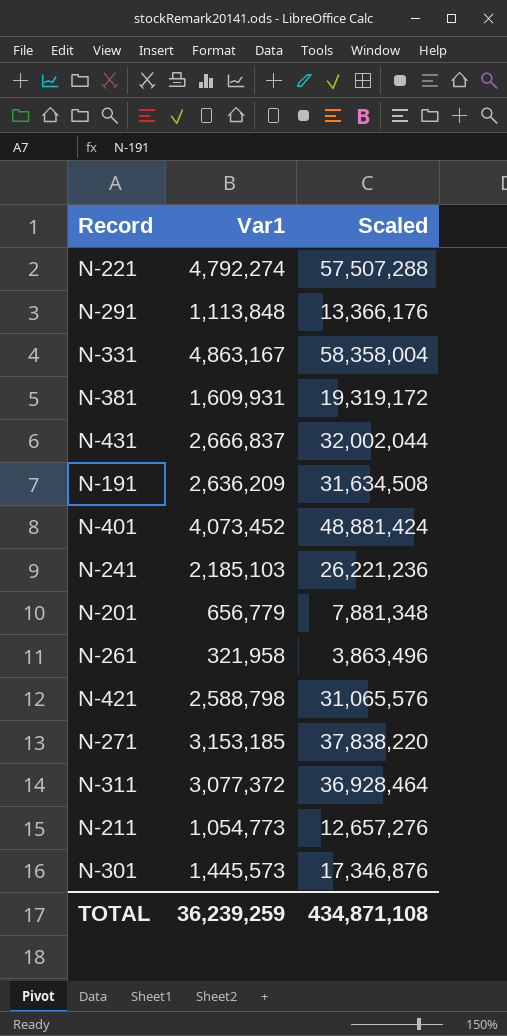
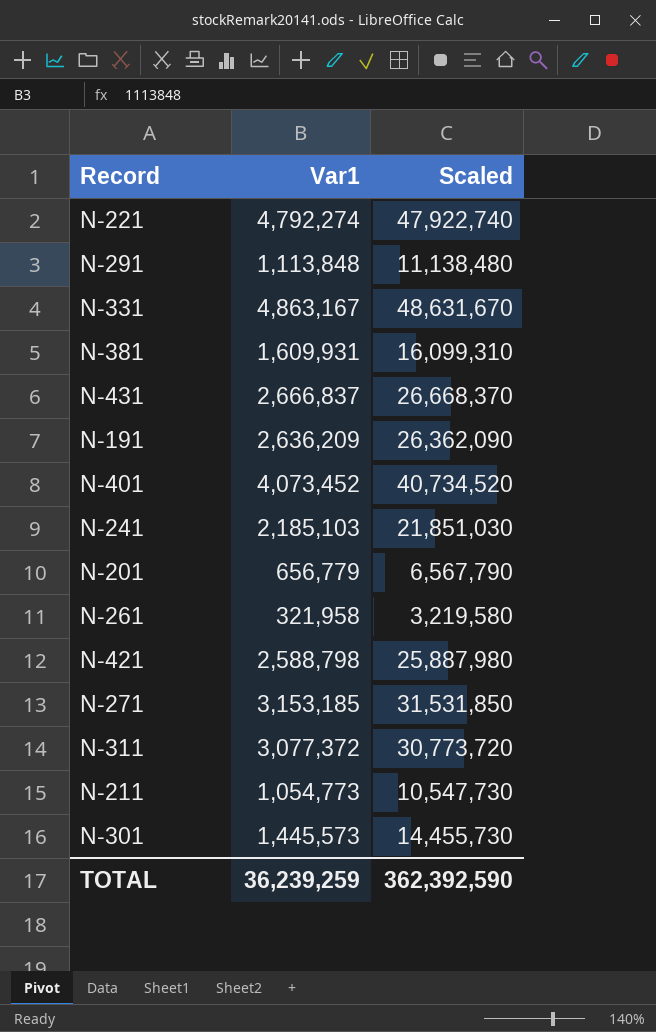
column Scaled | formula: [Var1] * 12 -> [Var1] * 10
TOTAL | Scaled: 434,871,108 -> 362,392,590

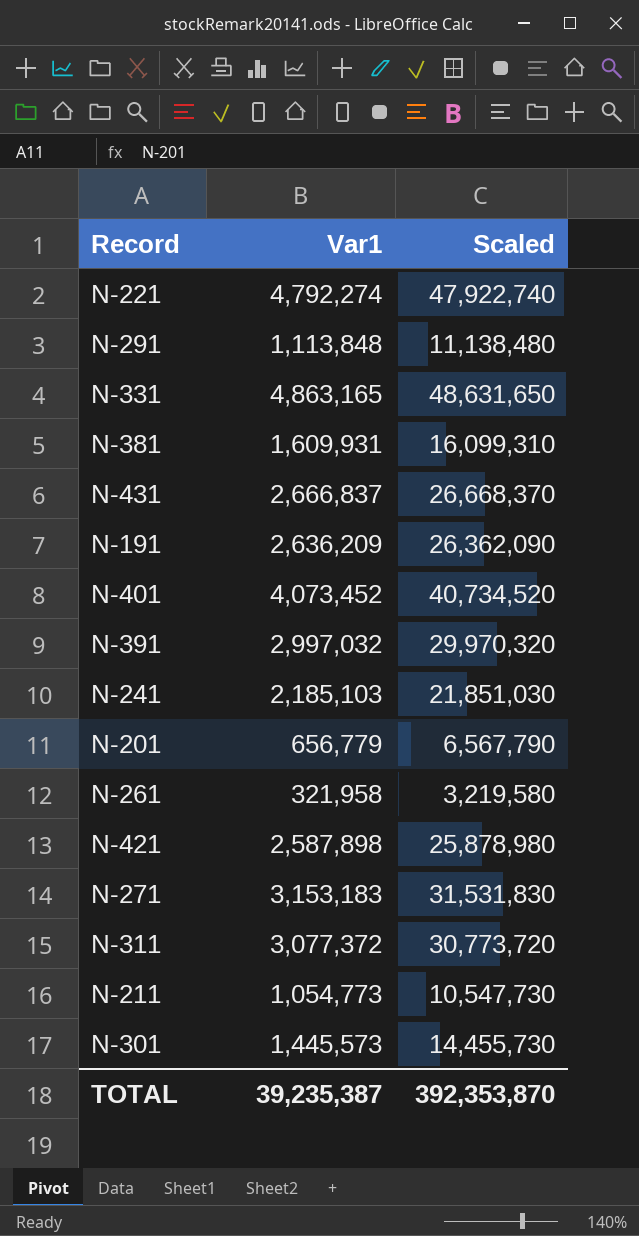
N-331 | Var1: 4,863,167 -> 4,863,165
N-331 | Scaled: 48,631,670 -> 48,631,650
row N-391: none -> 2,997,032 | 29,970,320
N-421 | Var1: 2,588,798 -> 2,587,898
N-421 | Scaled: 25,887,980 -> 25,878,980
N-271 | Var1: 3,153,185 -> 3,153,183
N-271 | Scaled: 31,531,850 -> 31,531,830
TOTAL | Var1: 36,239,259 -> 39,235,387
TOTAL | Scaled: 362,392,590 -> 392,353,870

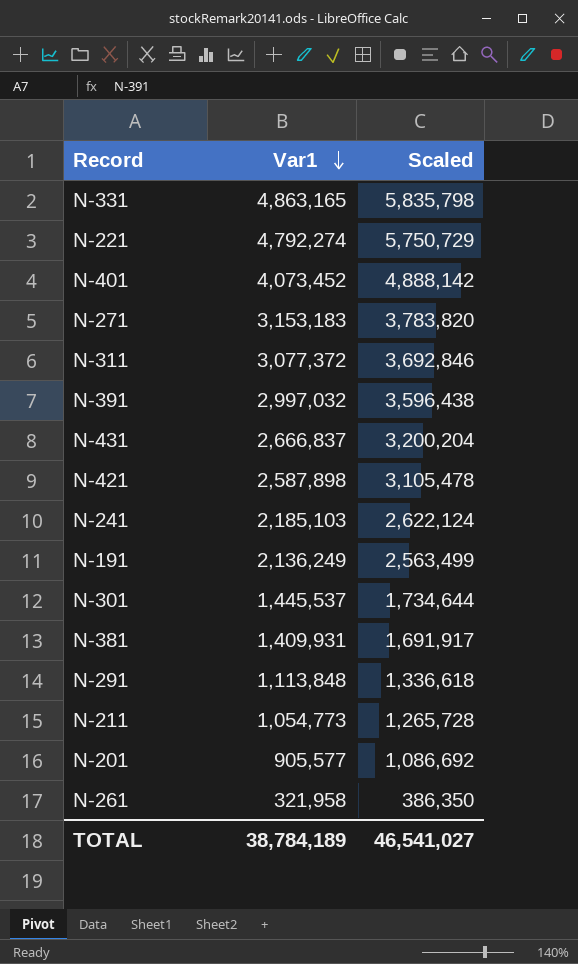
row order: none -> Var1 descending
column Scaled | formula: [Var1] * 10 -> [Var1] * 1.2
N-191 | Var1: 2,636,209 -> 2,136,249
N-301 | Var1: 1,445,573 -> 1,445,537
N-381 | Var1: 1,609,931 -> 1,409,931
N-201 | Var1: 656,779 -> 905,577
TOTAL | Var1: 39,235,387 -> 38,784,189
TOTAL | Scaled: 392,353,870 -> 46,541,027

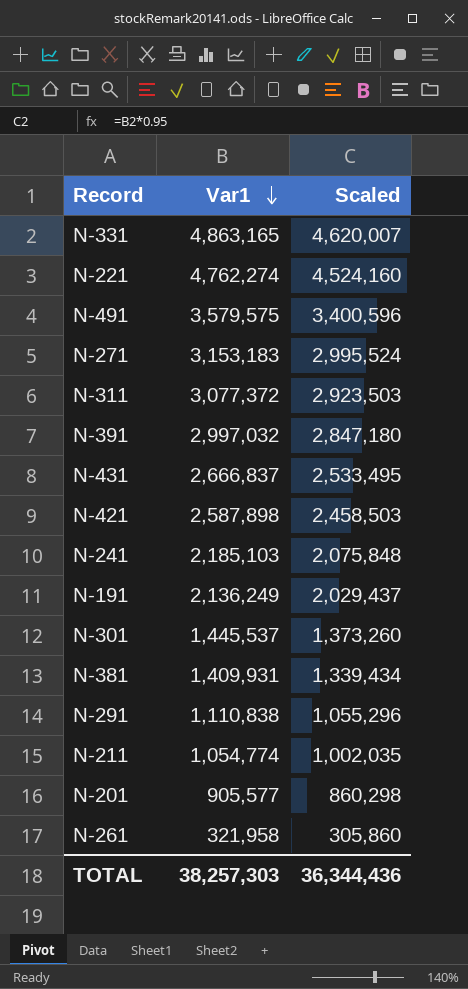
column Scaled | formula: [Var1] * 1.2 -> [Var1] * 0.95
row N-401: 4,073,452 | 4,888,142 -> none
N-221 | Var1: 4,792,274 -> 4,762,274
row N-491: none -> 3,579,575 | 3,400,596
N-291 | Var1: 1,113,848 -> 1,110,838
N-211 | Var1: 1,054,773 -> 1,054,774
TOTAL | Var1: 38,784,189 -> 38,257,303
TOTAL | Scaled: 46,541,027 -> 36,344,436

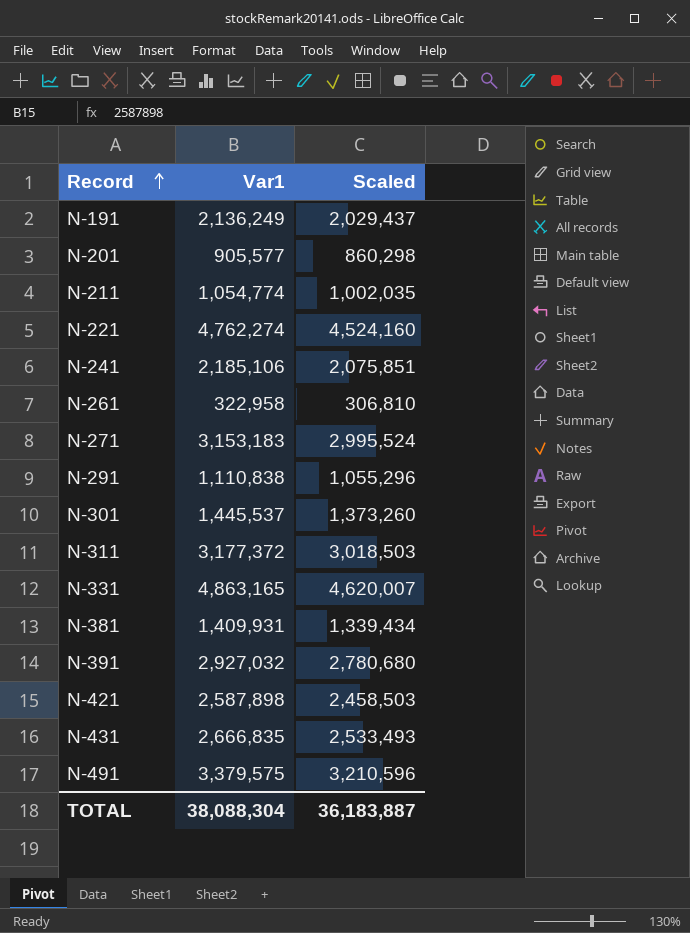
row order: Var1 descending -> Record ascending
N-241 | Var1: 2,185,103 -> 2,185,106
N-241 | Scaled: 2,075,848 -> 2,075,851
N-261 | Var1: 321,958 -> 322,958
N-261 | Scaled: 305,860 -> 306,810
N-311 | Var1: 3,077,372 -> 3,177,372
N-311 | Scaled: 2,923,503 -> 3,018,503
N-391 | Var1: 2,997,032 -> 2,927,032
N-391 | Scaled: 2,847,180 -> 2,780,680
N-431 | Var1: 2,666,837 -> 2,666,835
N-431 | Scaled: 2,533,495 -> 2,533,493
N-491 | Var1: 3,579,575 -> 3,379,575
N-491 | Scaled: 3,400,596 -> 3,210,596
TOTAL | Var1: 38,257,303 -> 38,088,304
TOTAL | Scaled: 36,344,436 -> 36,183,887

